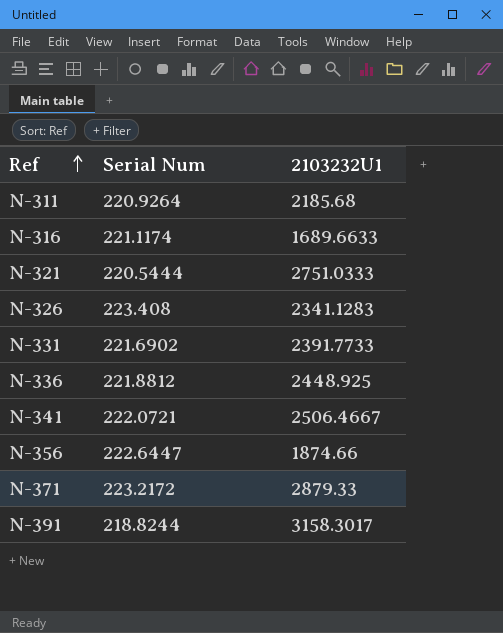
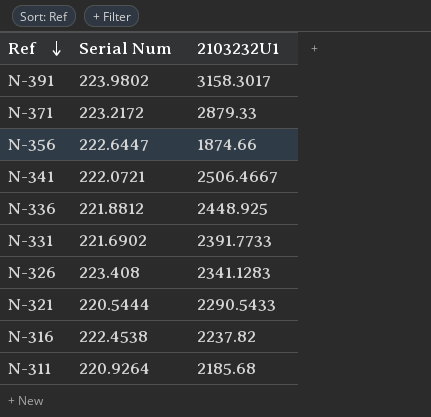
row order: Ref ascending -> Ref descending
N-391 | Serial Num: 218.8244 -> 223.9802
N-321 | 2103232U1: 2751.0333 -> 2290.5433
N-316 | Serial Num: 221.1174 -> 222.4538
N-316 | 2103232U1: 1689.6633 -> 2237.82

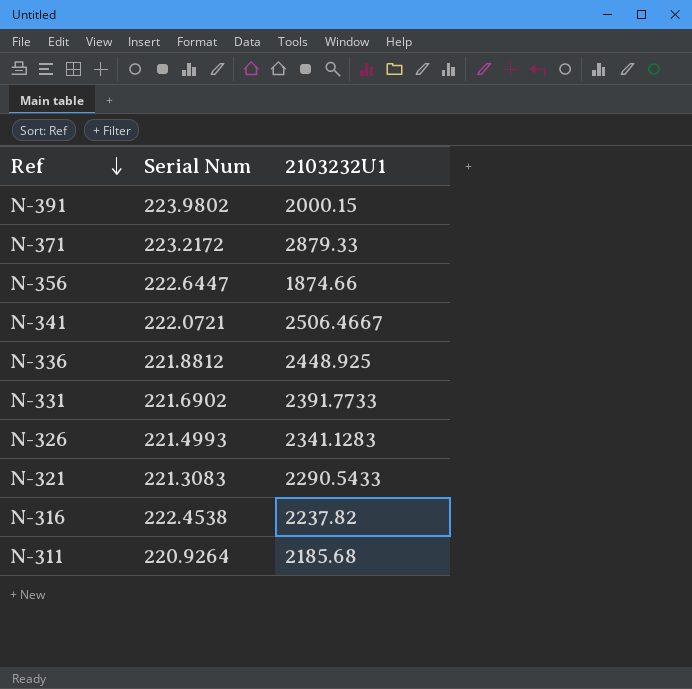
N-391 | 2103232U1: 3158.3017 -> 2000.15
N-326 | Serial Num: 223.408 -> 221.4993
N-321 | Serial Num: 220.5444 -> 221.3083

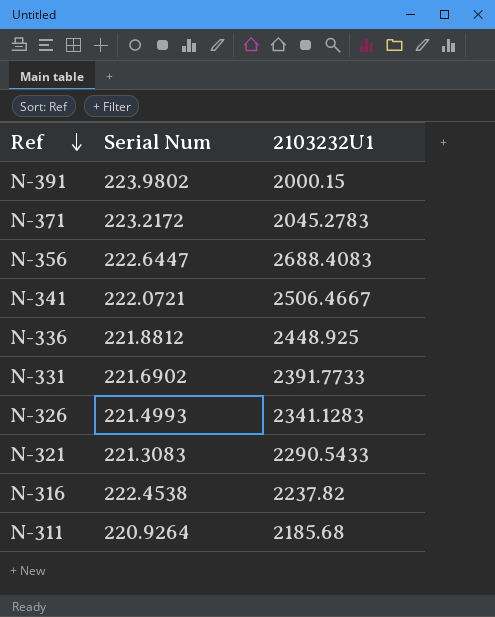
N-371 | 2103232U1: 2879.33 -> 2045.2783
N-356 | 2103232U1: 1874.66 -> 2688.4083

